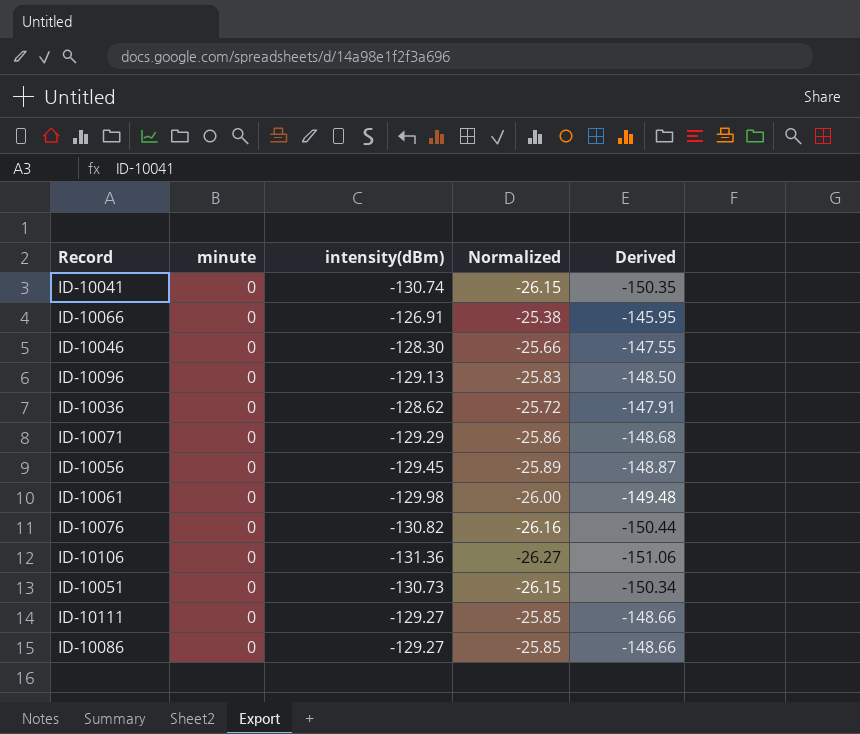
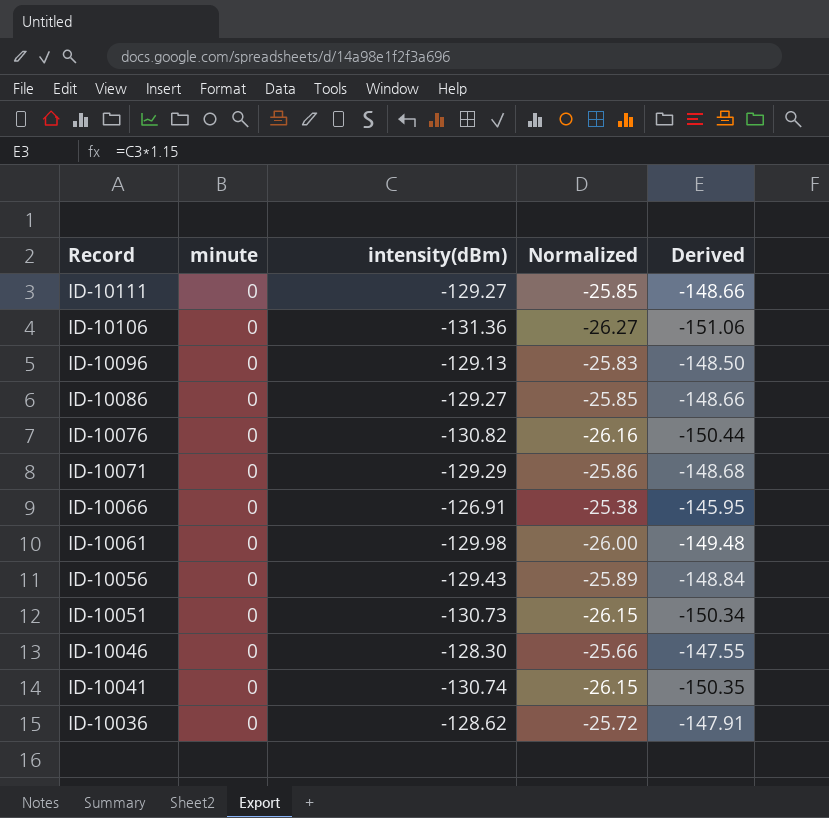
row order: none -> Record descending
ID-10056 | intensity(dBm): -129.45 -> -129.43
ID-10056 | Derived: -148.87 -> -148.84

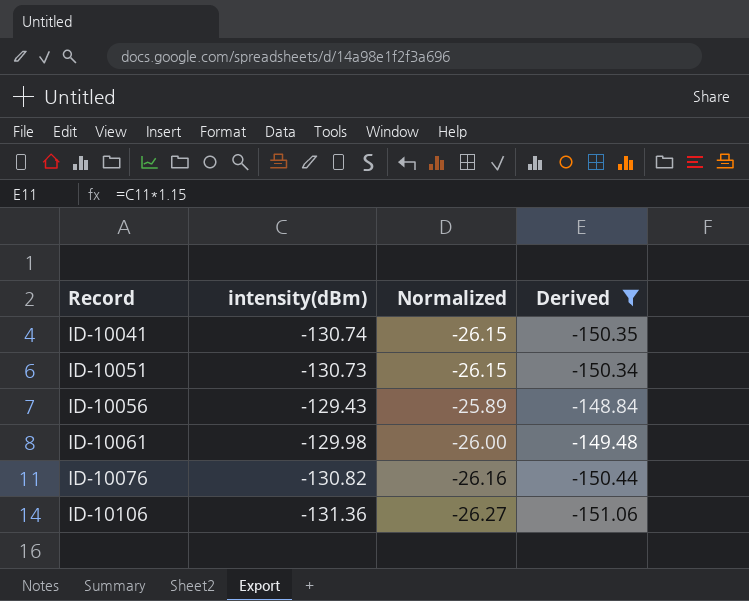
filter: none -> Derived <= -148.84
row order: Record descending -> Record ascending
column minute | position: 2 -> none

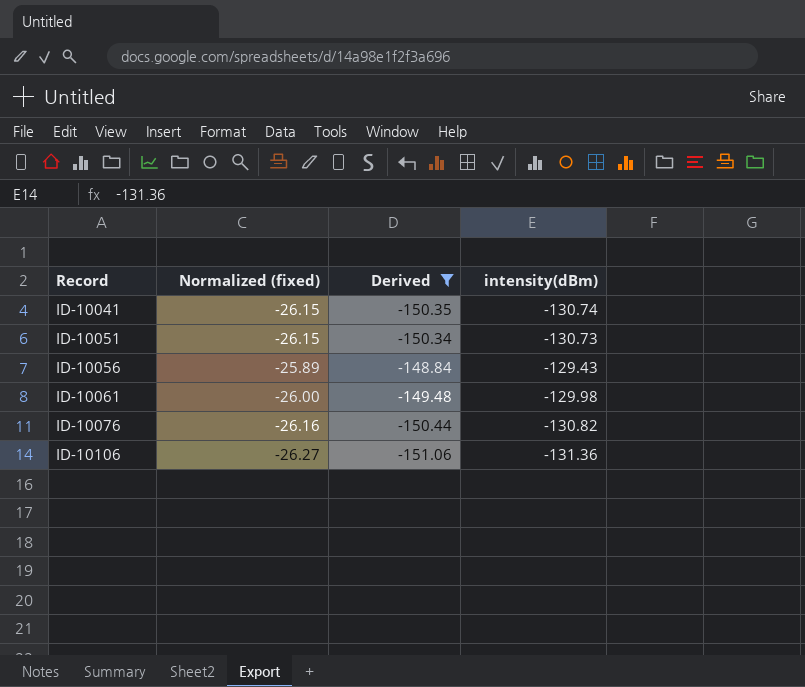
column name: Normalized -> Normalized (fixed)
column intensity(dBm) | position: 2 -> 4

